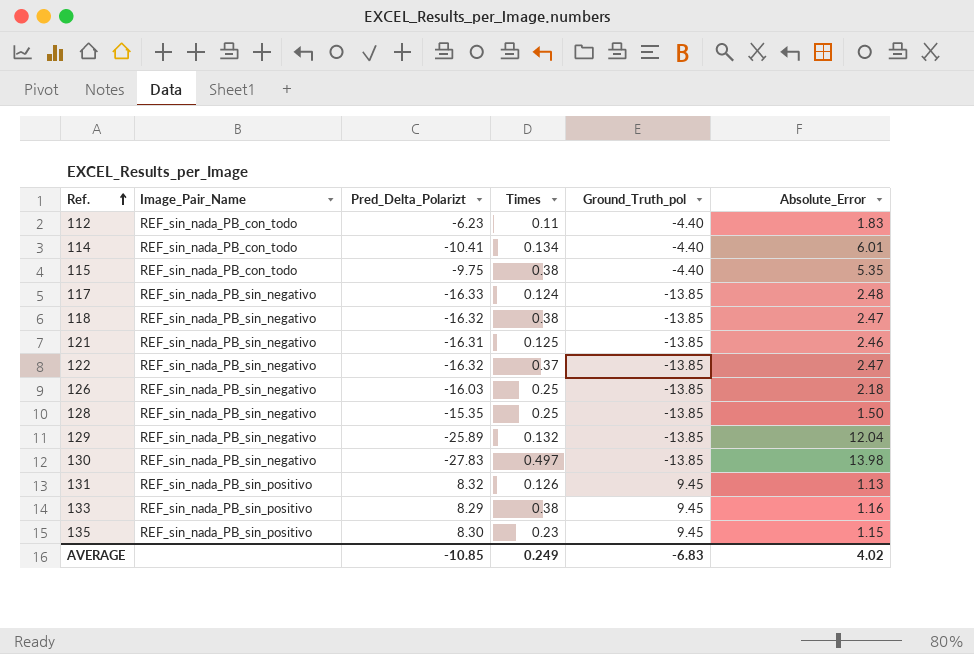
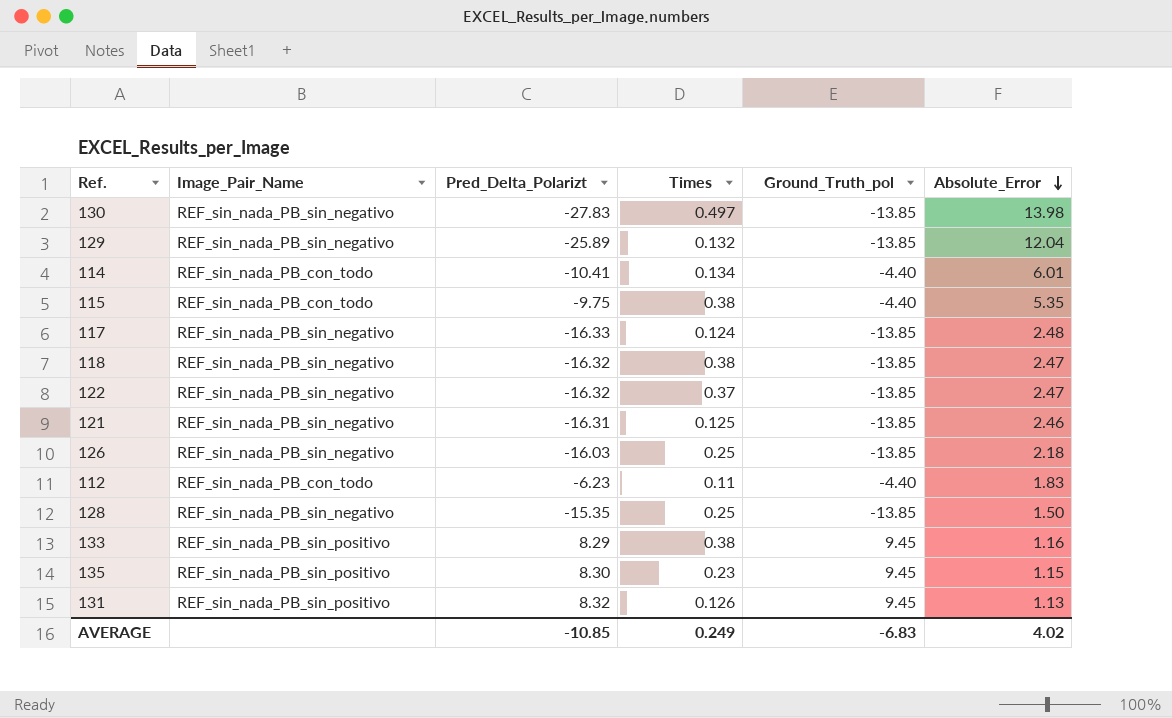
row order: Ref. ascending -> Absolute_Error descending

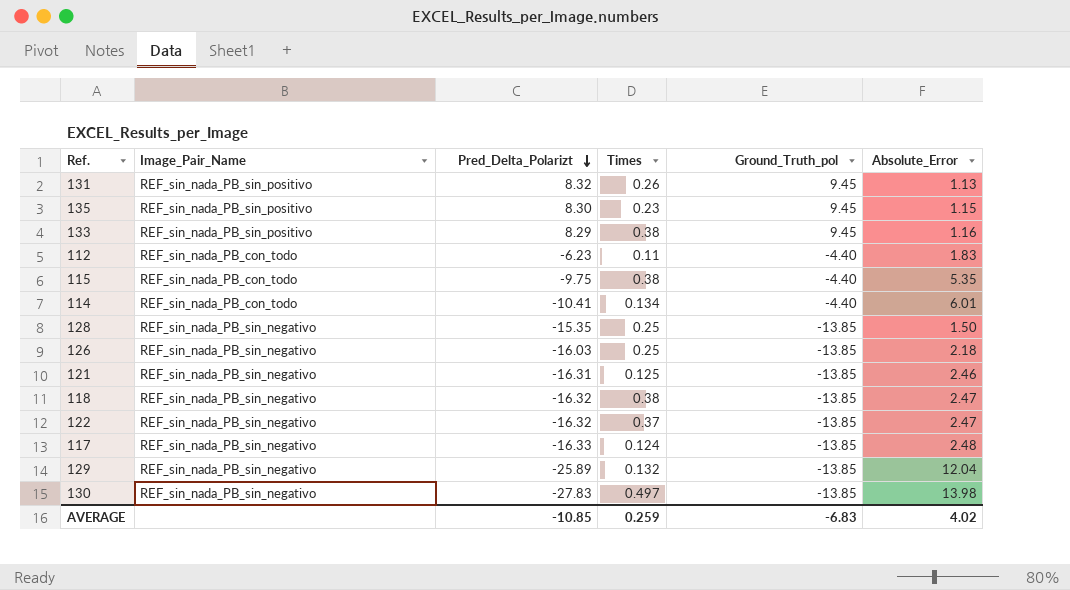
row order: Absolute_Error descending -> Pred_Delta_Polarizt descending
131 | Times: 0.126 -> 0.26
AVERAGE | Times: 0.249 -> 0.259

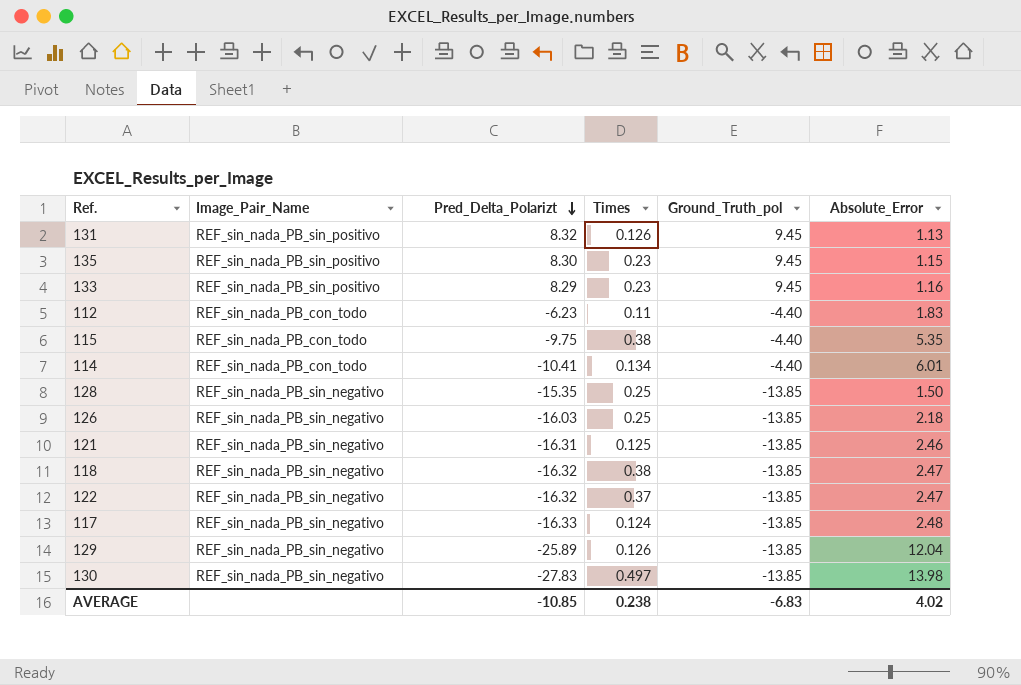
131 | Times: 0.26 -> 0.126
133 | Times: 0.38 -> 0.23
129 | Times: 0.132 -> 0.126
AVERAGE | Times: 0.259 -> 0.238

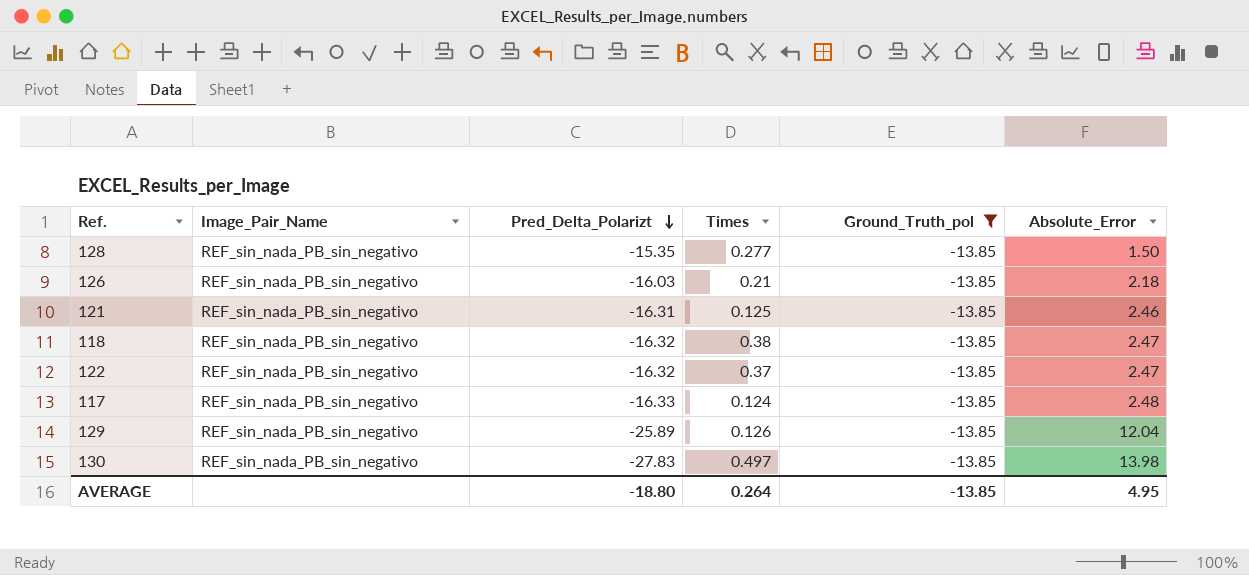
filter: none -> Ground_Truth_pol = -13.85
128 | Times: 0.25 -> 0.277
126 | Times: 0.25 -> 0.21
AVERAGE | Pred_Delta_Polarizt: -10.85 -> -18.80
AVERAGE | Times: 0.238 -> 0.264
AVERAGE | Ground_Truth_pol: -6.83 -> -13.85
AVERAGE | Absolute_Error: 4.02 -> 4.95

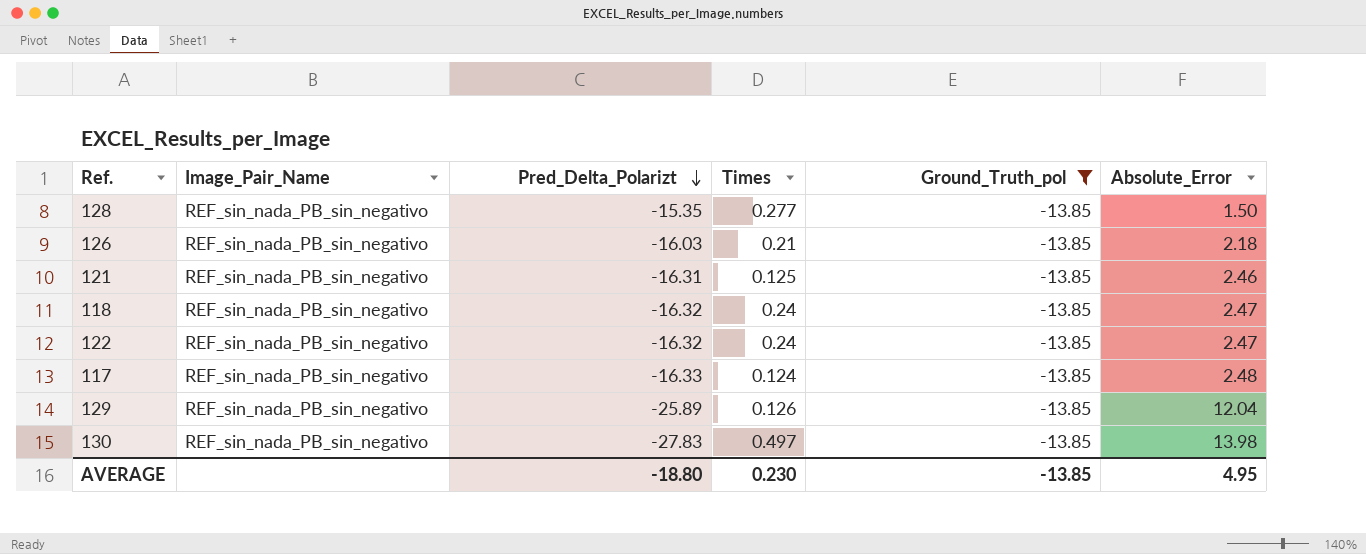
118 | Times: 0.38 -> 0.24
122 | Times: 0.37 -> 0.24
AVERAGE | Times: 0.264 -> 0.230

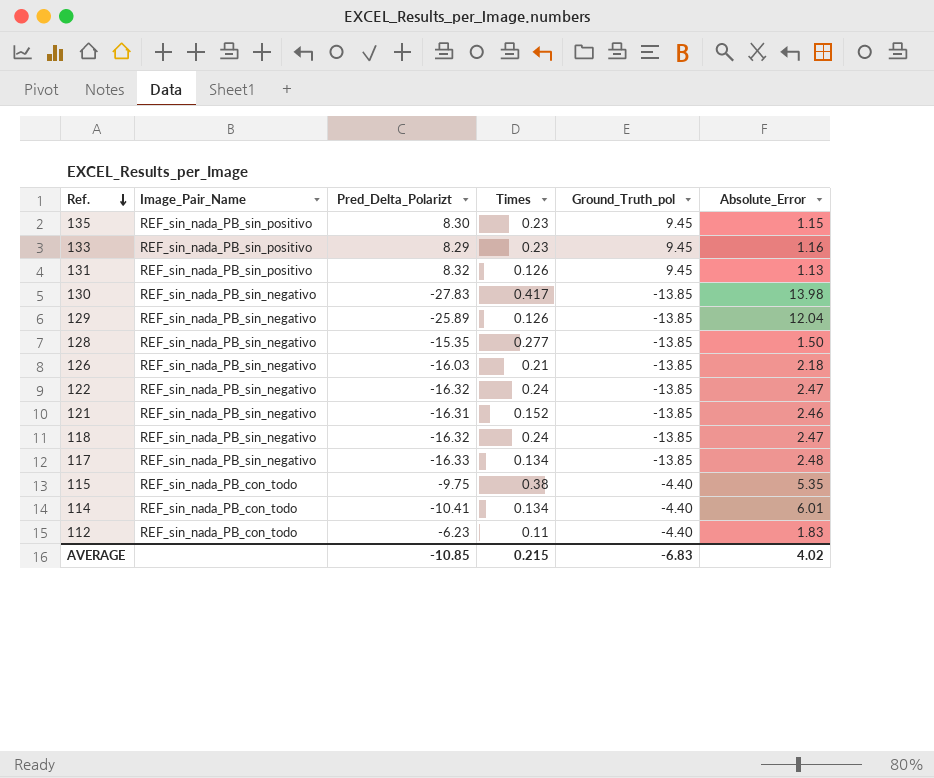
filter: Ground_Truth_pol = -13.85 -> none
row order: Pred_Delta_Polarizt descending -> Ref. descending
130 | Times: 0.497 -> 0.417
121 | Times: 0.125 -> 0.152
117 | Times: 0.124 -> 0.134
AVERAGE | Pred_Delta_Polarizt: -18.80 -> -10.85
AVERAGE | Times: 0.230 -> 0.215
AVERAGE | Ground_Truth_pol: -13.85 -> -6.83
AVERAGE | Absolute_Error: 4.95 -> 4.02

